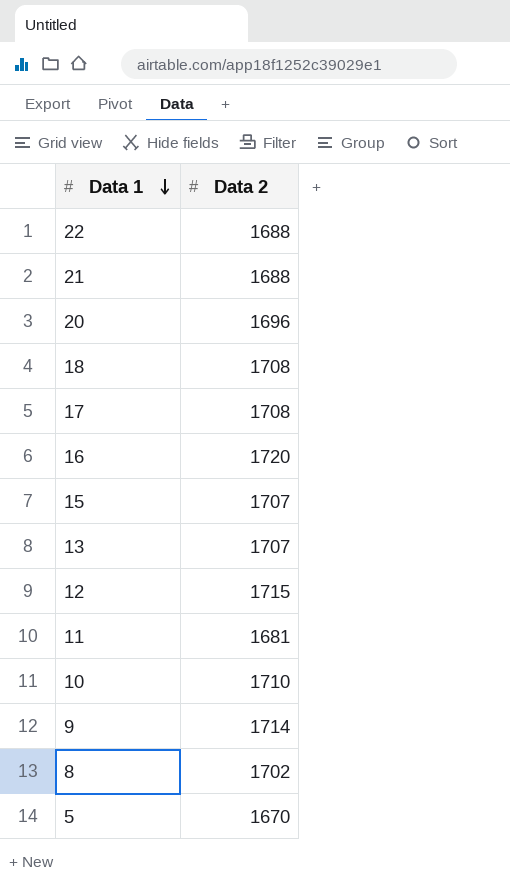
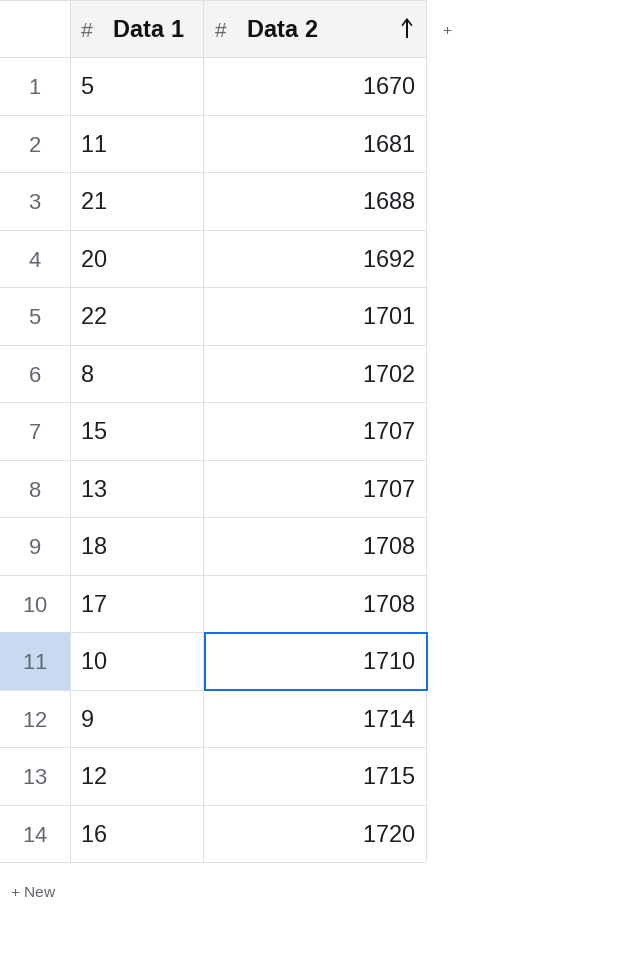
row order: Data 1 descending -> Data 2 ascending
20 | Data 2: 1696 -> 1692
22 | Data 2: 1688 -> 1701

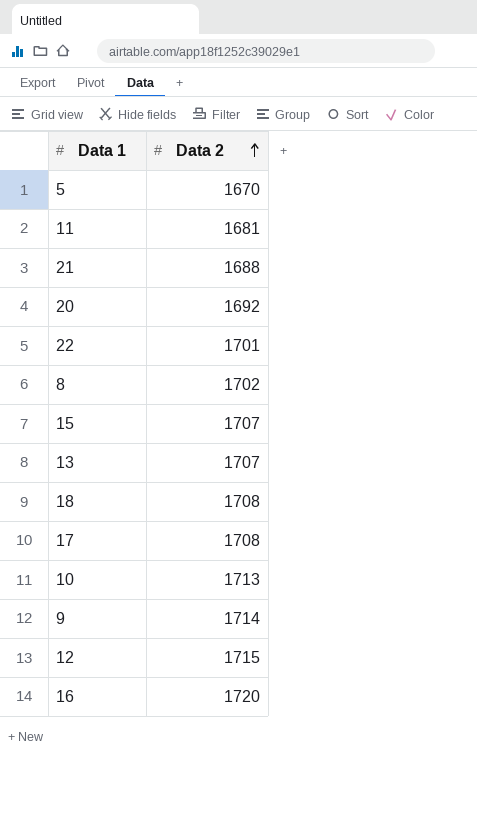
10 | Data 2: 1710 -> 1713

